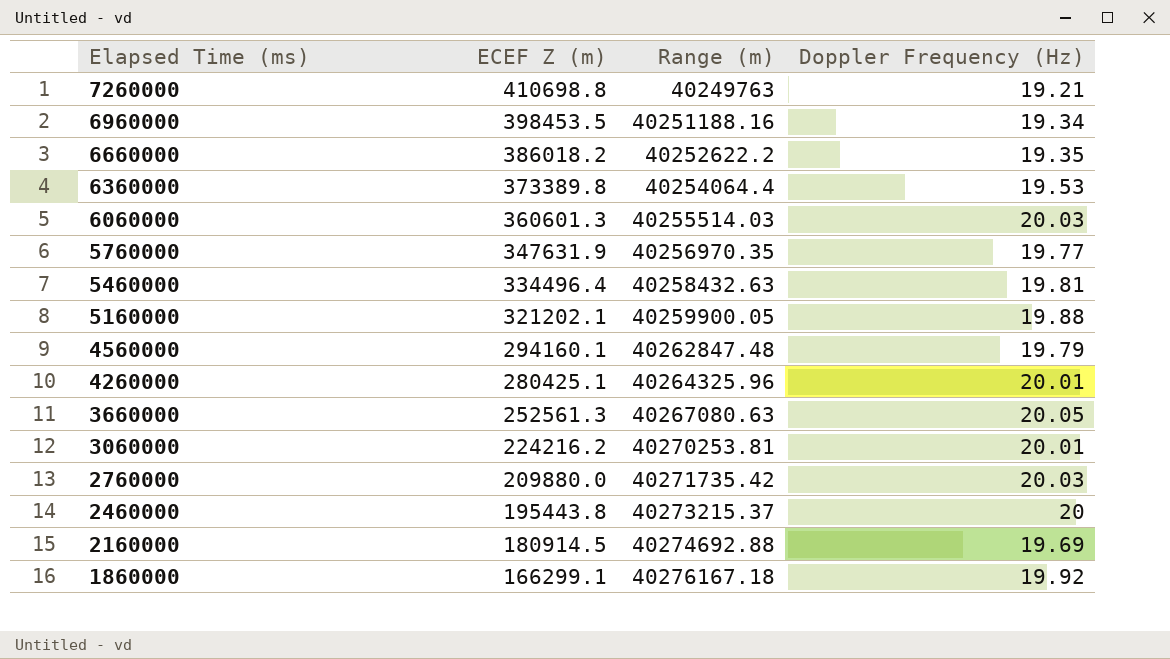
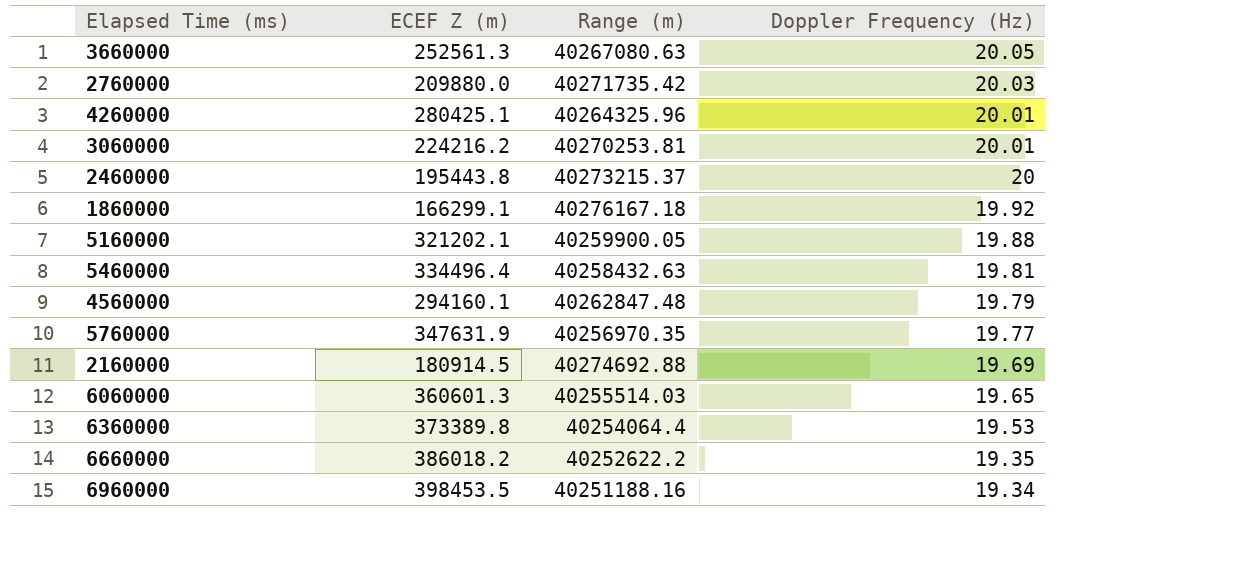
row order: Elapsed Time (ms) descending -> Doppler Frequency (Hz) descending
row 7260000: 410698.8 | 40249763 | 19.21 -> none
6060000 | Doppler Frequency (Hz): 20.03 -> 19.65

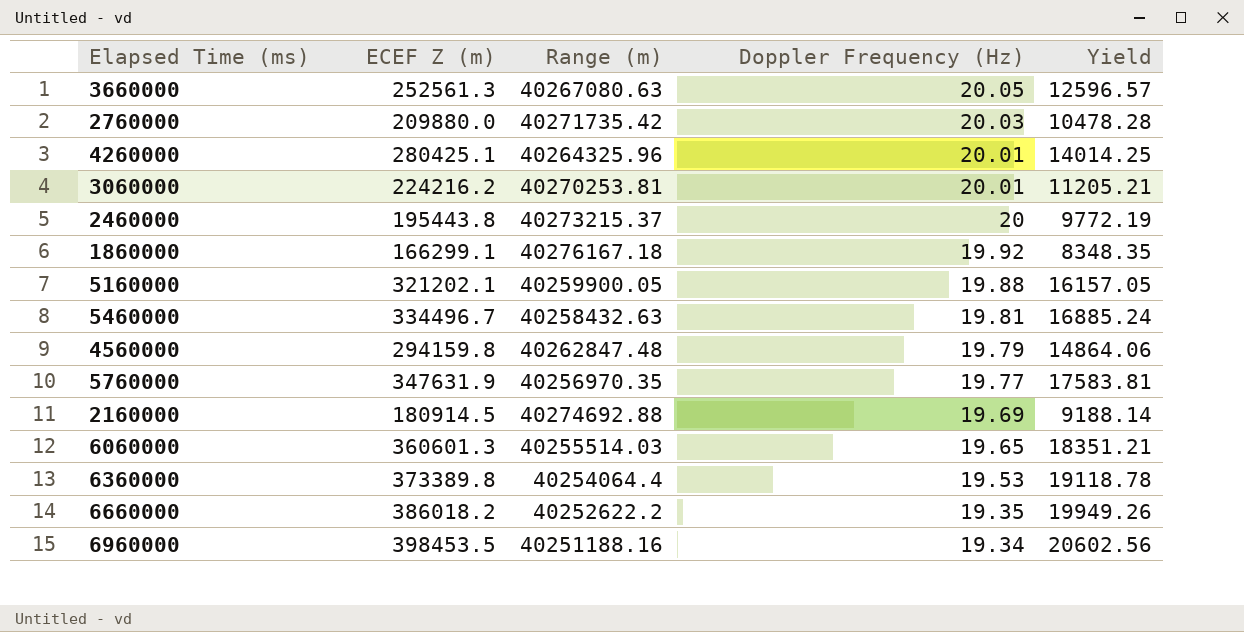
column Yield | formula: none -> [ECEF Z (m)] / [Doppler Frequency (Hz)]
5460000 | ECEF Z (m): 334496.4 -> 334496.7
4560000 | ECEF Z (m): 294160.1 -> 294159.8

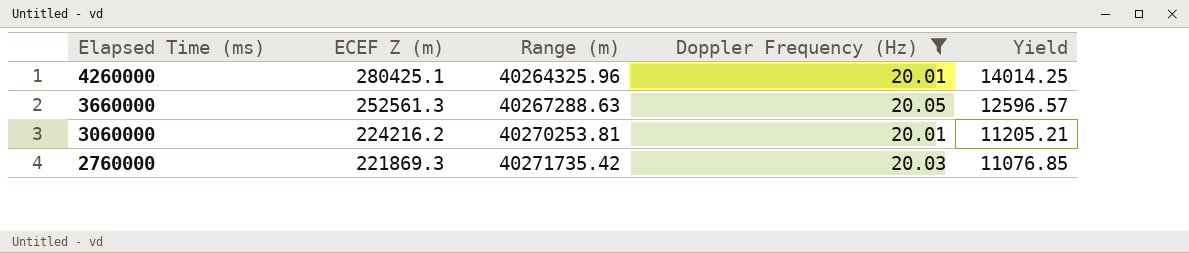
filter: none -> Doppler Frequency (Hz) >= 20.01
row order: Doppler Frequency (Hz) descending -> Elapsed Time (ms) descending
3660000 | Range (m): 40267080.63 -> 40267288.63
2760000 | ECEF Z (m): 209880.0 -> 221869.3
2760000 | Yield: 10478.28 -> 11076.85

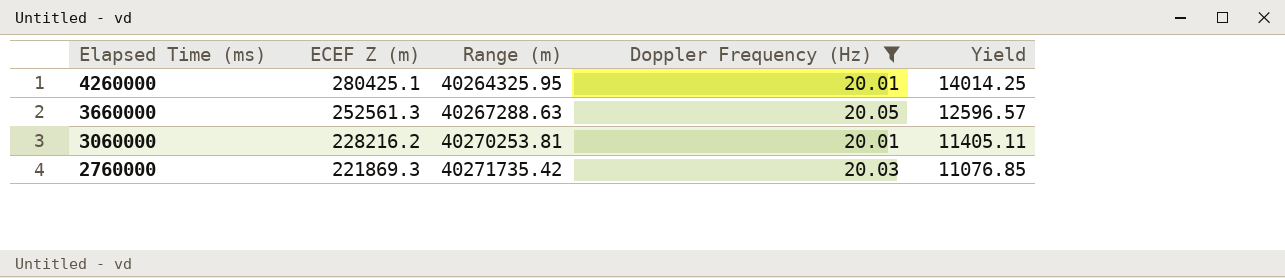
4260000 | Range (m): 40264325.96 -> 40264325.95
3060000 | ECEF Z (m): 224216.2 -> 228216.2
3060000 | Yield: 11205.21 -> 11405.11

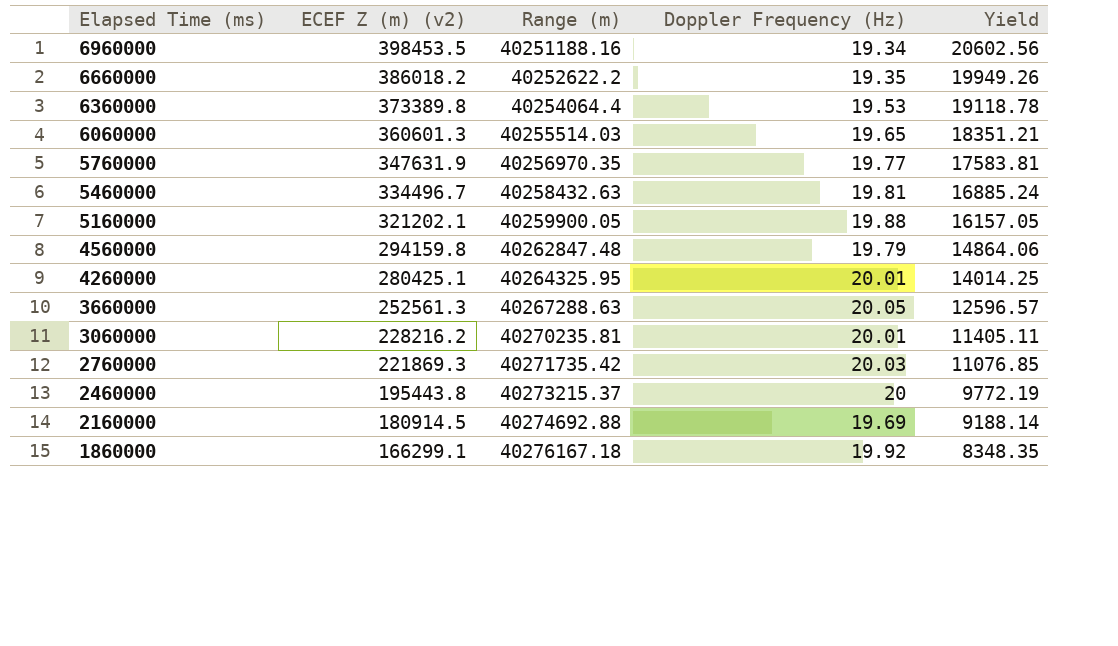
filter: Doppler Frequency (Hz) >= 20.01 -> none
column name: ECEF Z (m) -> ECEF Z (m) (v2)
3060000 | Range (m): 40270253.81 -> 40270235.81

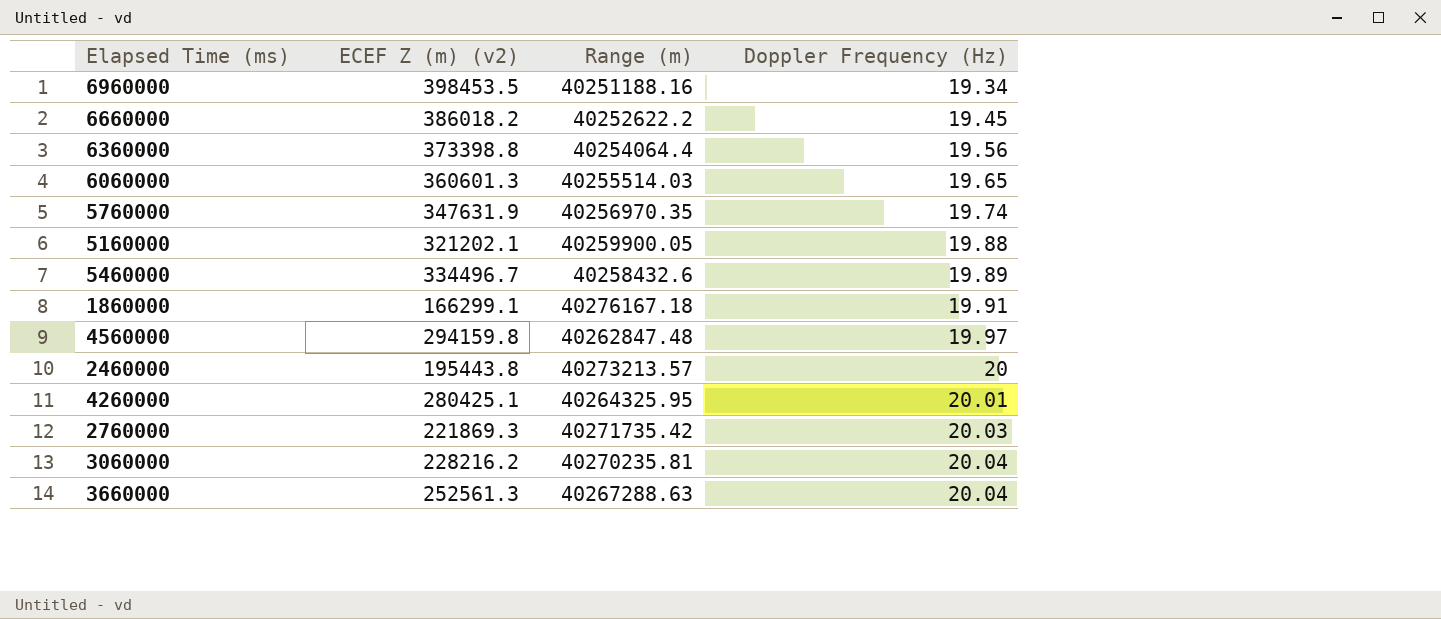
row order: Elapsed Time (ms) descending -> Doppler Frequency (Hz) ascending
column Yield | formula: [ECEF Z (m) (v2)] / [Doppler Frequency (Hz)] -> none
row 2160000: 180914.5 | 40274692.88 | 19.69 | 9188.14 -> none
6660000 | Doppler Frequency (Hz): 19.35 -> 19.45
6360000 | ECEF Z (m) (v2): 373389.8 -> 373398.8
6360000 | Doppler Frequency (Hz): 19.53 -> 19.56
5760000 | Doppler Frequency (Hz): 19.77 -> 19.74
5460000 | Range (m): 40258432.63 -> 40258432.6
5460000 | Doppler Frequency (Hz): 19.81 -> 19.89
1860000 | Doppler Frequency (Hz): 19.92 -> 19.91
4560000 | Doppler Frequency (Hz): 19.79 -> 19.97
2460000 | Range (m): 40273215.37 -> 40273213.57
3060000 | Doppler Frequency (Hz): 20.01 -> 20.04
3660000 | Doppler Frequency (Hz): 20.05 -> 20.04

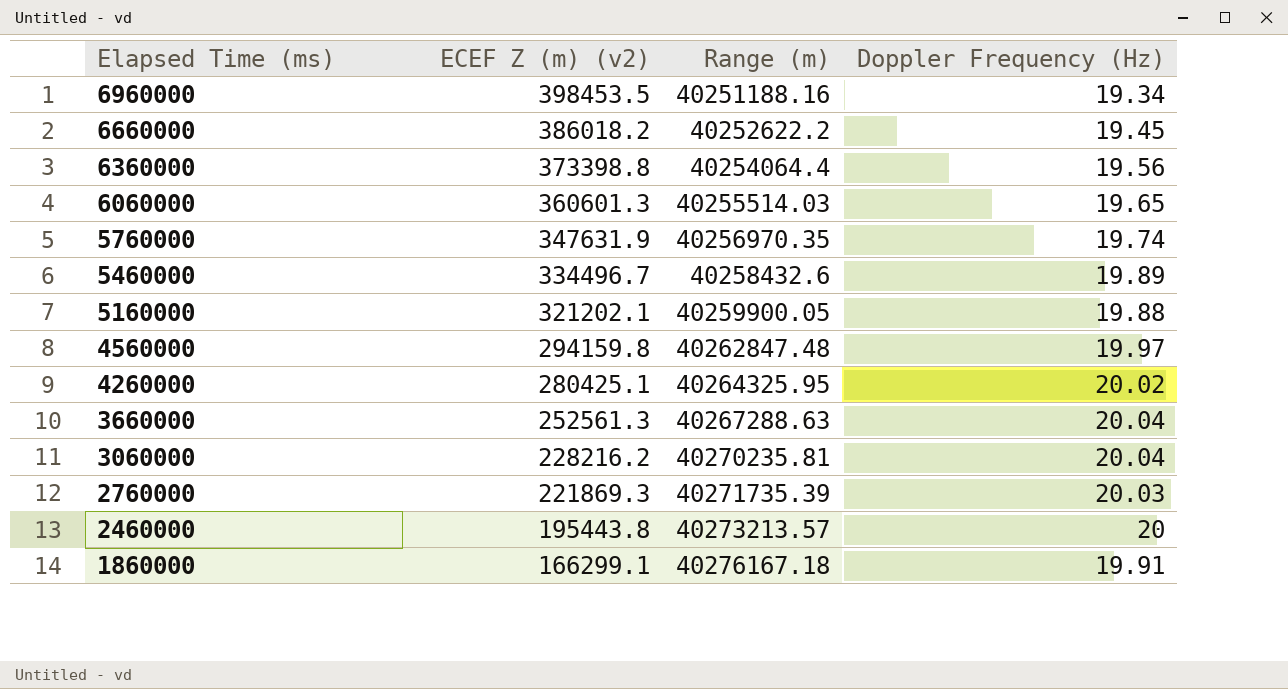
row order: Doppler Frequency (Hz) ascending -> Elapsed Time (ms) descending
4260000 | Doppler Frequency (Hz): 20.01 -> 20.02
2760000 | Range (m): 40271735.42 -> 40271735.39

